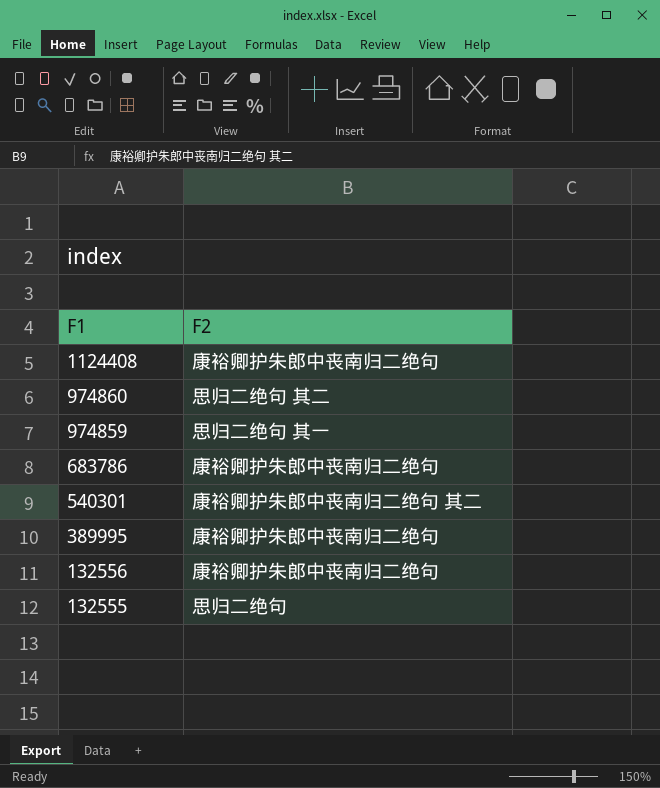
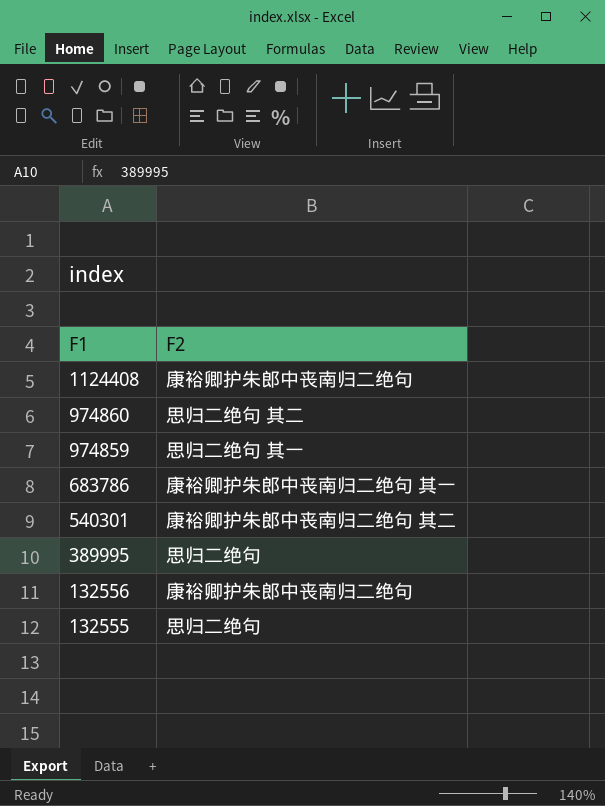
683786 | F2: 康裕卿护朱郎中丧南归二绝句 -> 康裕卿护朱郎中丧南归二绝句 其一
389995 | F2: 康裕卿护朱郎中丧南归二绝句 -> 思归二绝句

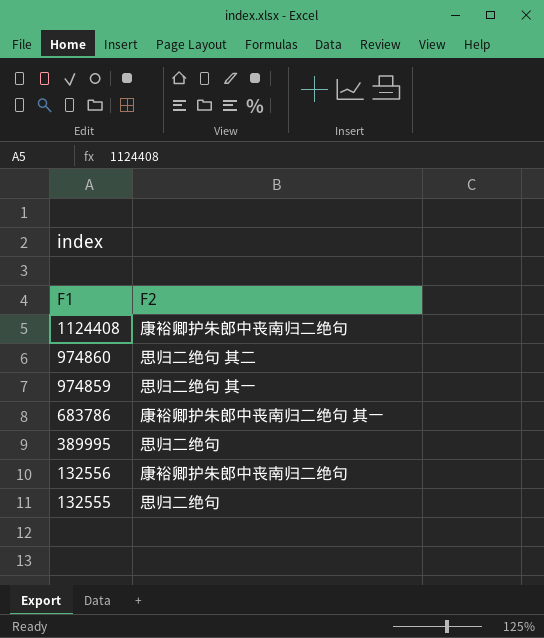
row 540301: 康裕卿护朱郎中丧南归二绝句 其二 -> none

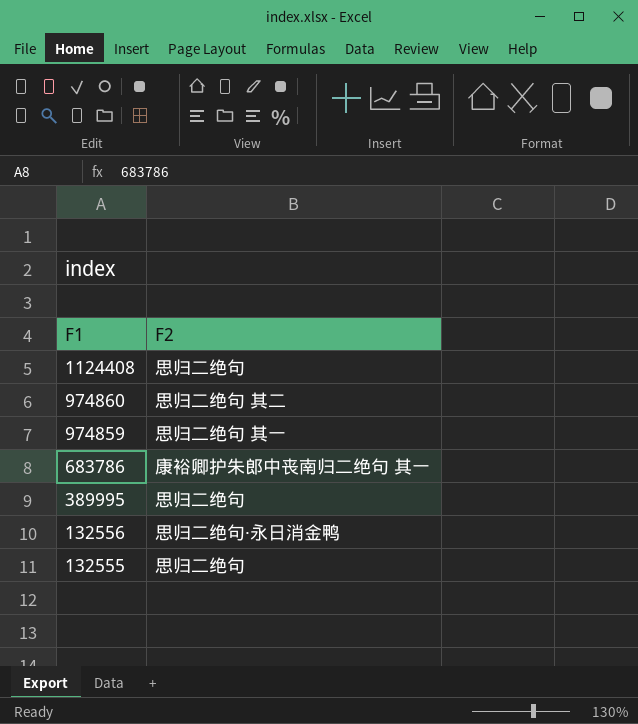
1124408 | F2: 康裕卿护朱郎中丧南归二绝句 -> 思归二绝句
132556 | F2: 康裕卿护朱郎中丧南归二绝句 -> 思归二绝句·永日消金鸭

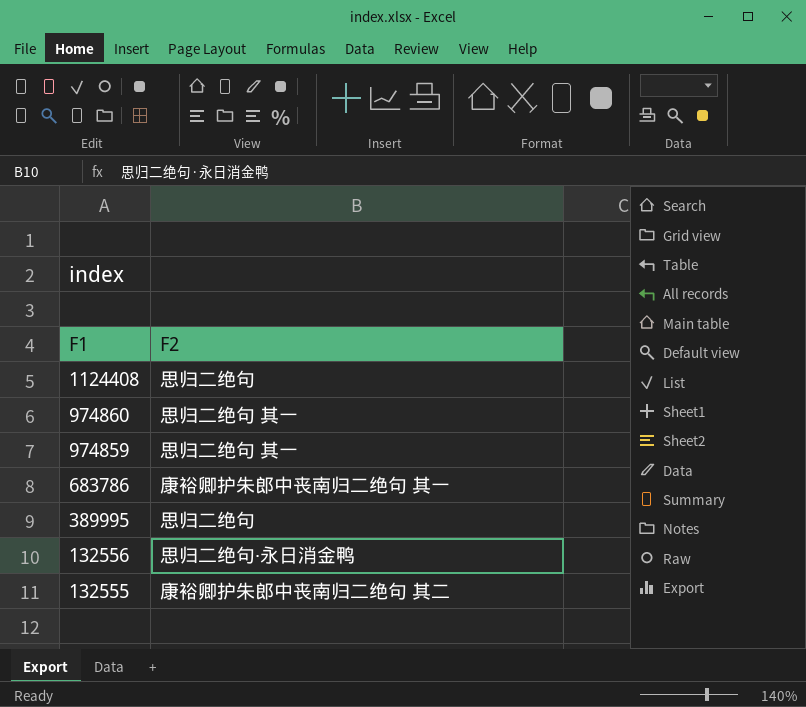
974860 | F2: 思归二绝句 其二 -> 思归二绝句 其一
132555 | F2: 思归二绝句 -> 康裕卿护朱郎中丧南归二绝句 其二

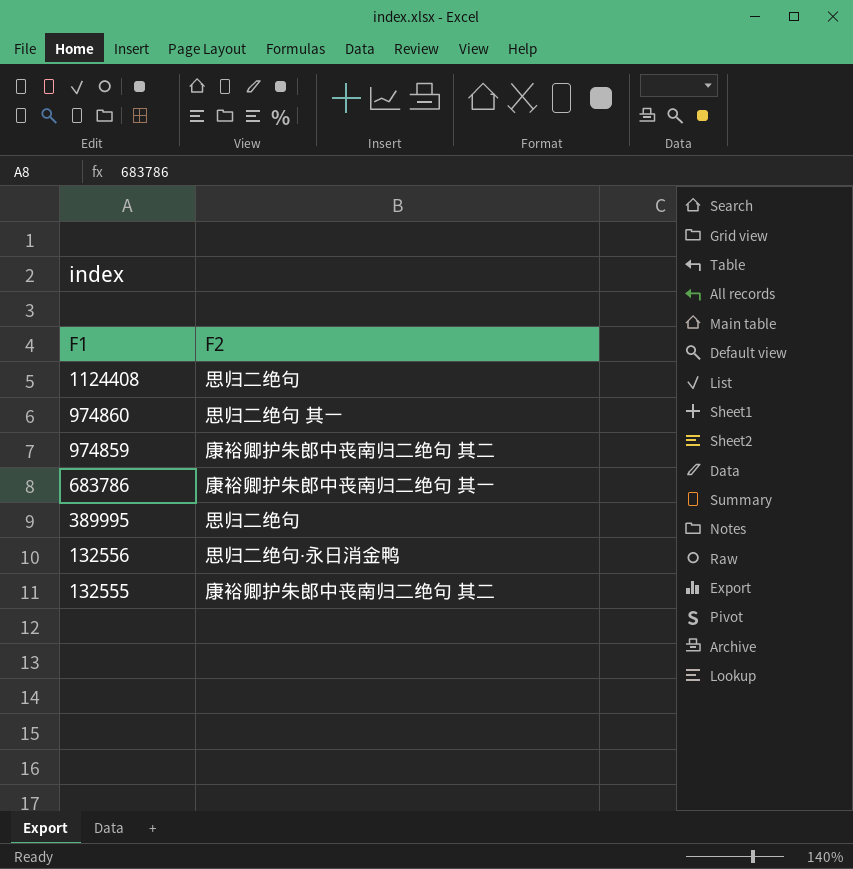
974859 | F2: 思归二绝句 其一 -> 康裕卿护朱郎中丧南归二绝句 其二

